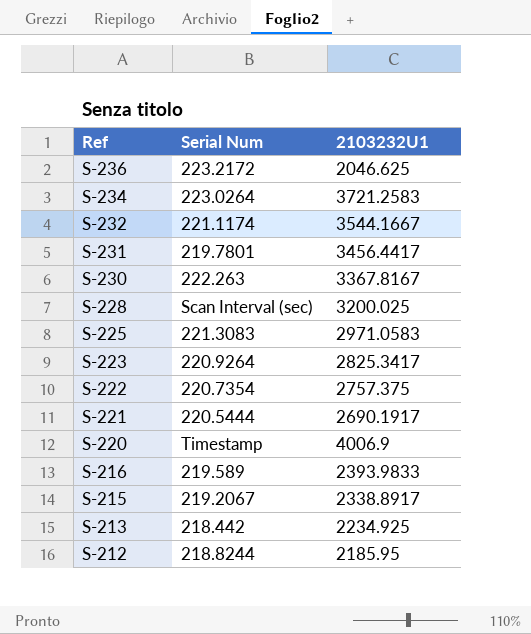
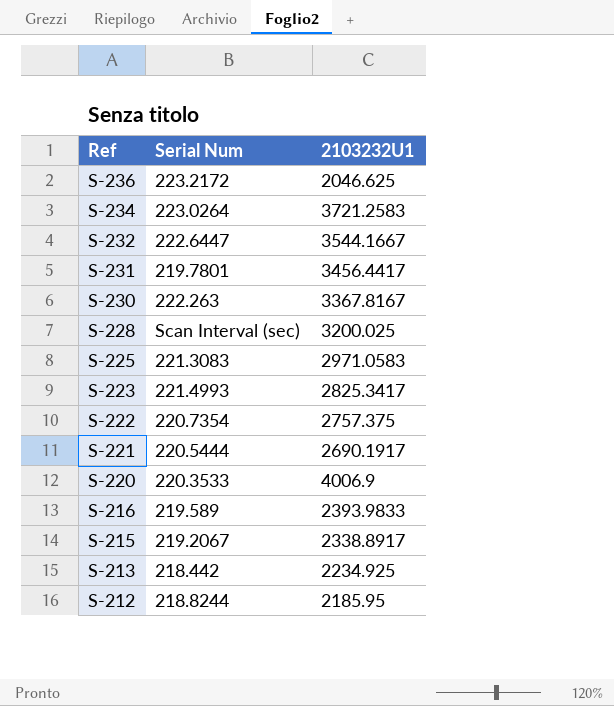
S-232 | Serial Num: 221.1174 -> 222.6447
S-223 | Serial Num: 220.9264 -> 221.4993
S-220 | Serial Num: Timestamp -> 220.3533

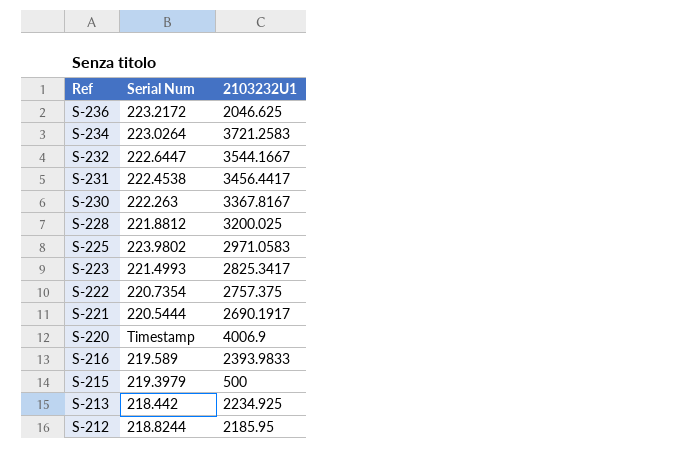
S-231 | Serial Num: 219.7801 -> 222.4538
S-228 | Serial Num: Scan Interval (sec) -> 221.8812
S-225 | Serial Num: 221.3083 -> 223.9802
S-220 | Serial Num: 220.3533 -> Timestamp
S-215 | Serial Num: 219.2067 -> 219.3979
S-215 | 2103232U1: 2338.8917 -> 500

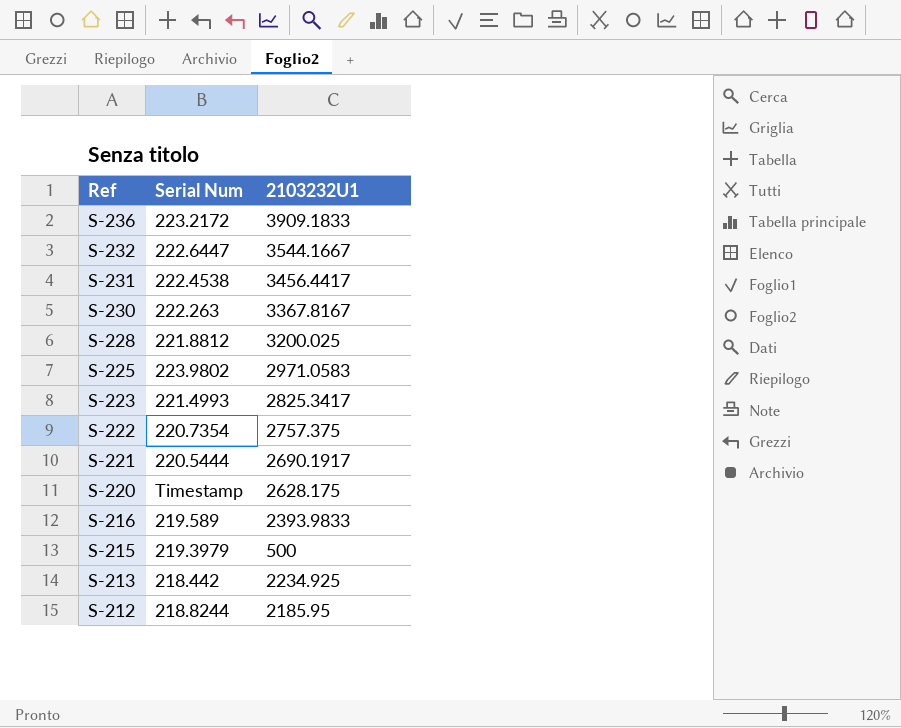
row S-234: 223.0264 | 3721.2583 -> none
S-236 | 2103232U1: 2046.625 -> 3909.1833
S-220 | 2103232U1: 4006.9 -> 2628.175

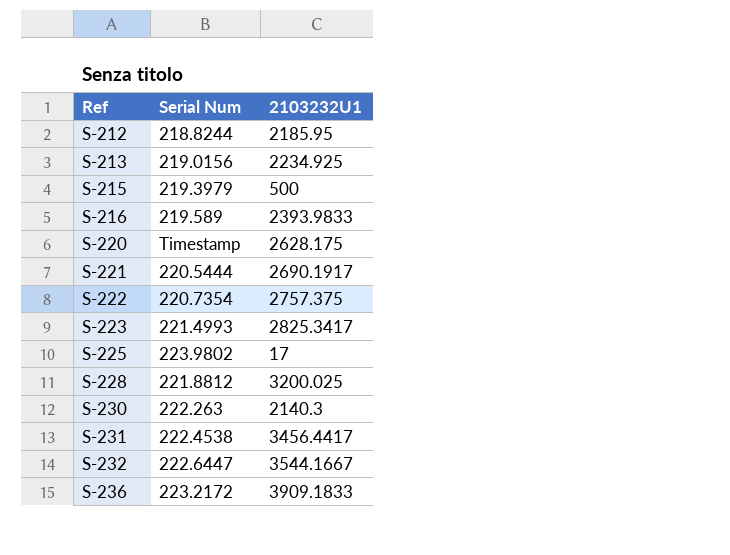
row order: Ref descending -> Ref ascending
S-213 | Serial Num: 218.442 -> 219.0156
S-225 | 2103232U1: 2971.0583 -> 17
S-230 | 2103232U1: 3367.8167 -> 2140.3

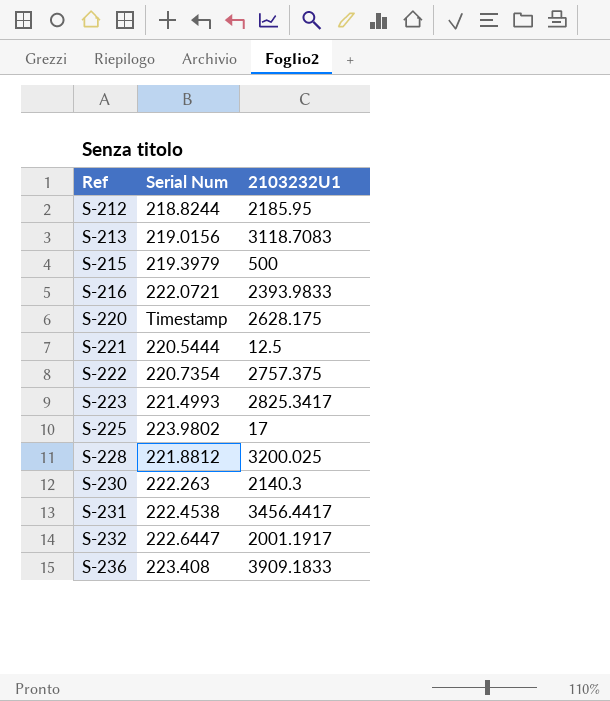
S-213 | 2103232U1: 2234.925 -> 3118.7083
S-216 | Serial Num: 219.589 -> 222.0721
S-221 | 2103232U1: 2690.1917 -> 12.5
S-232 | 2103232U1: 3544.1667 -> 2001.1917
S-236 | Serial Num: 223.2172 -> 223.408

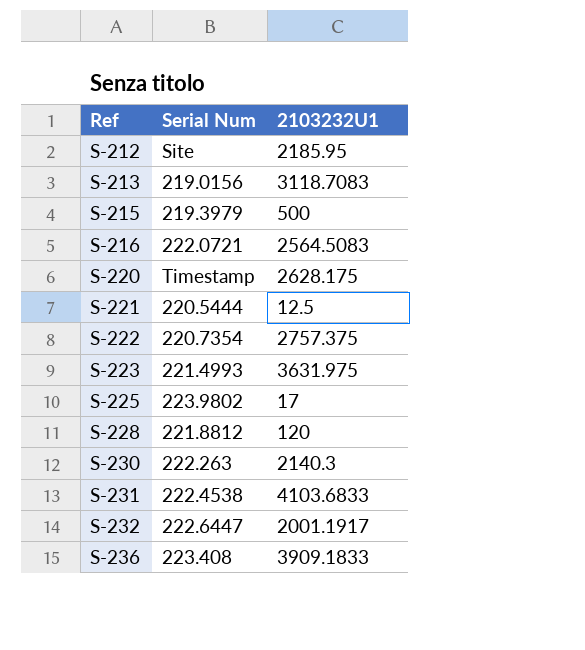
S-212 | Serial Num: 218.8244 -> Site
S-216 | 2103232U1: 2393.9833 -> 2564.5083
S-223 | 2103232U1: 2825.3417 -> 3631.975
S-228 | 2103232U1: 3200.025 -> 120
S-231 | 2103232U1: 3456.4417 -> 4103.6833

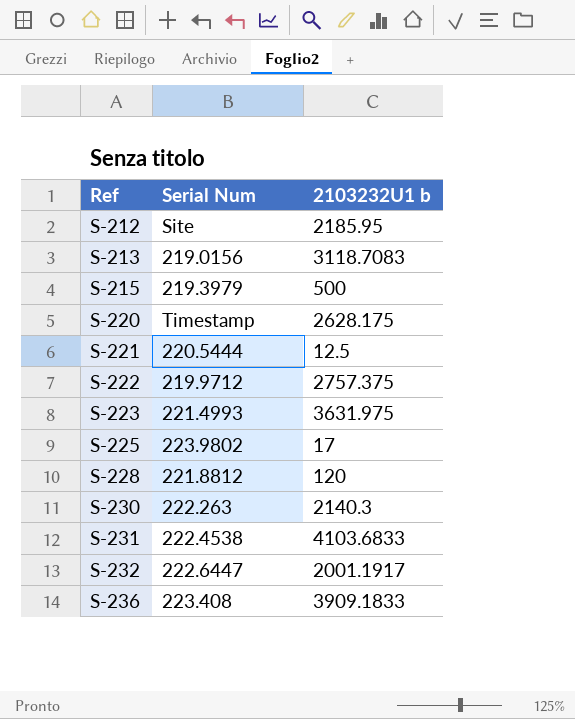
column name: 2103232U1 -> 2103232U1 b
row S-216: 222.0721 | 2564.5083 -> none
S-222 | Serial Num: 220.7354 -> 219.9712

